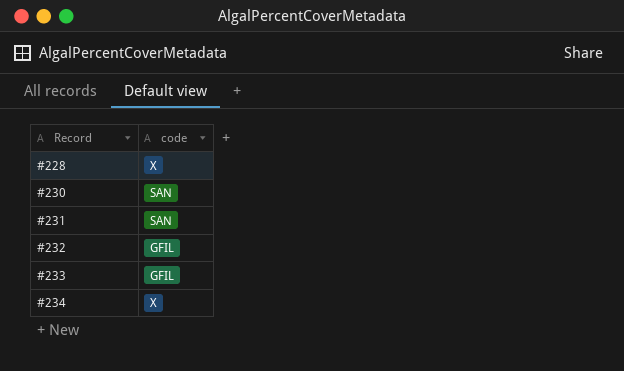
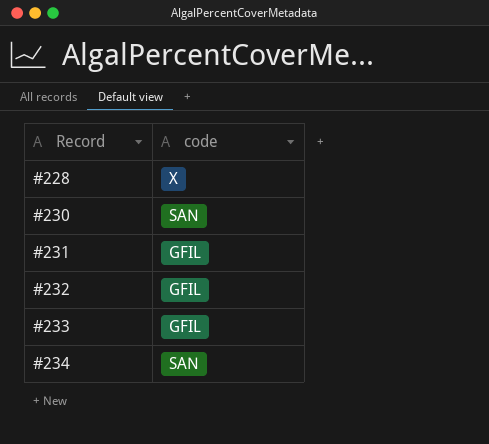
#231 | code: SAN -> GFIL
#234 | code: X -> SAN

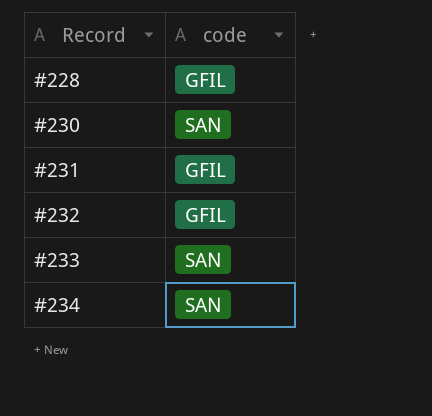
#228 | code: X -> GFIL
#233 | code: GFIL -> SAN

